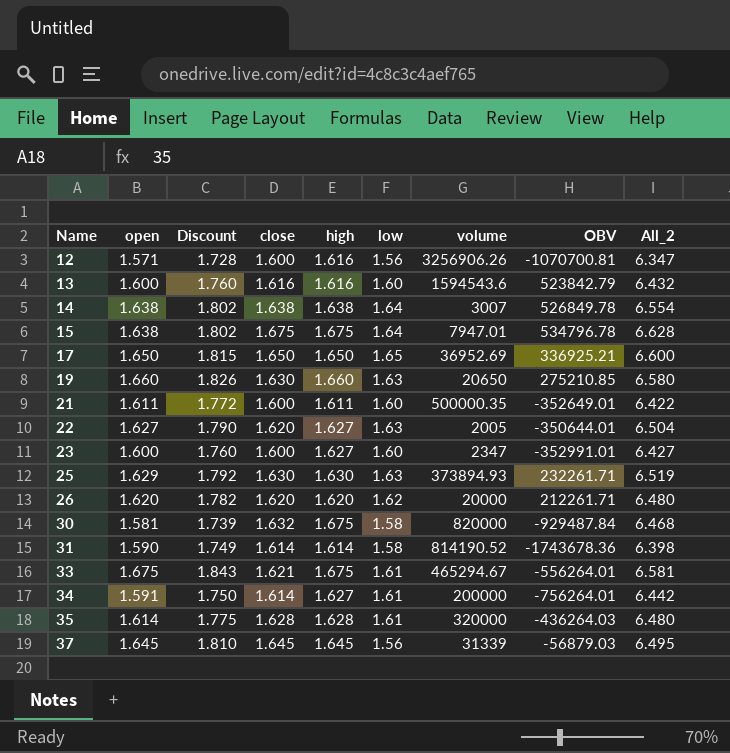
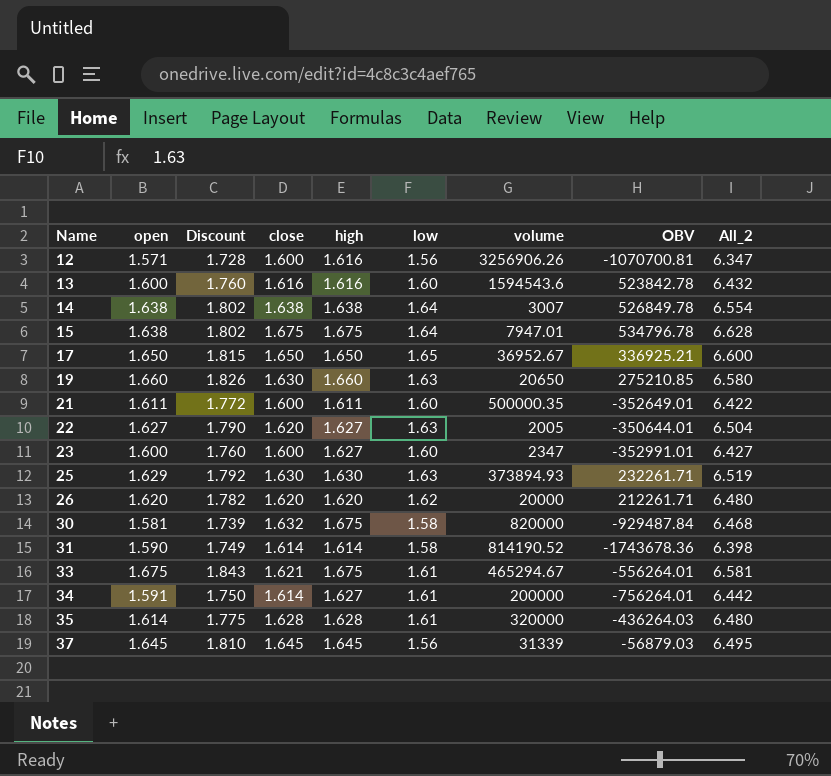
13 | OBV: 523842.79 -> 523842.78
17 | volume: 36952.69 -> 36952.67

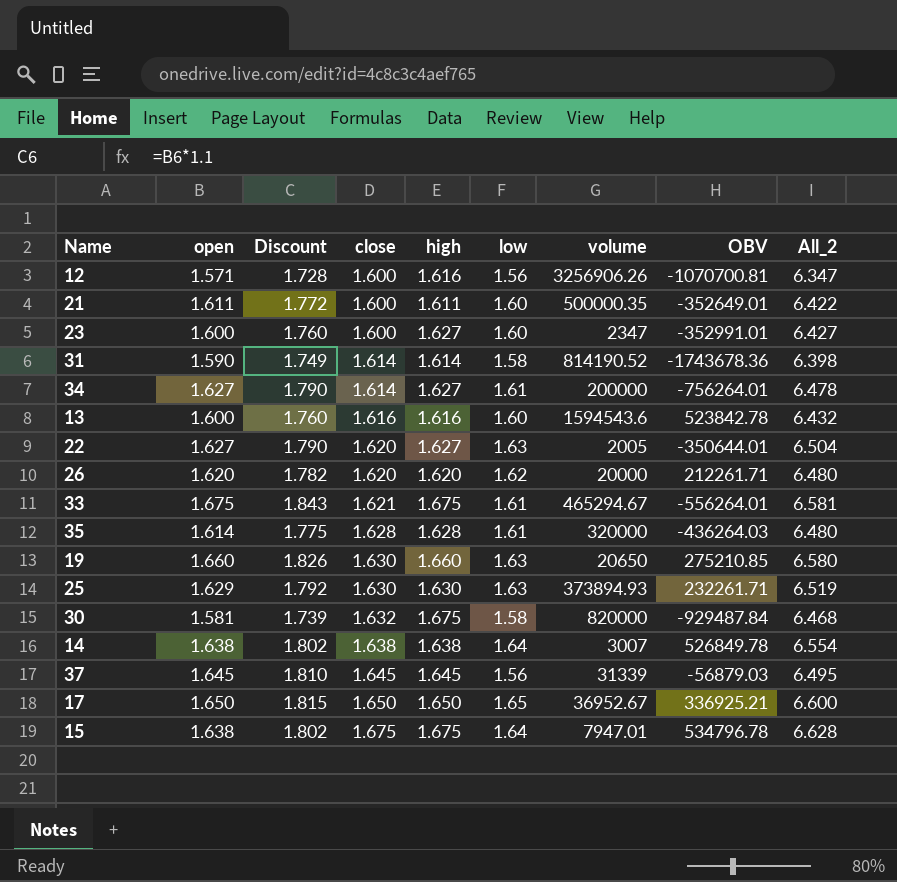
row order: Name ascending -> close ascending
34 | open: 1.591 -> 1.627
34 | Discount: 1.750 -> 1.790
34 | All_2: 6.442 -> 6.478

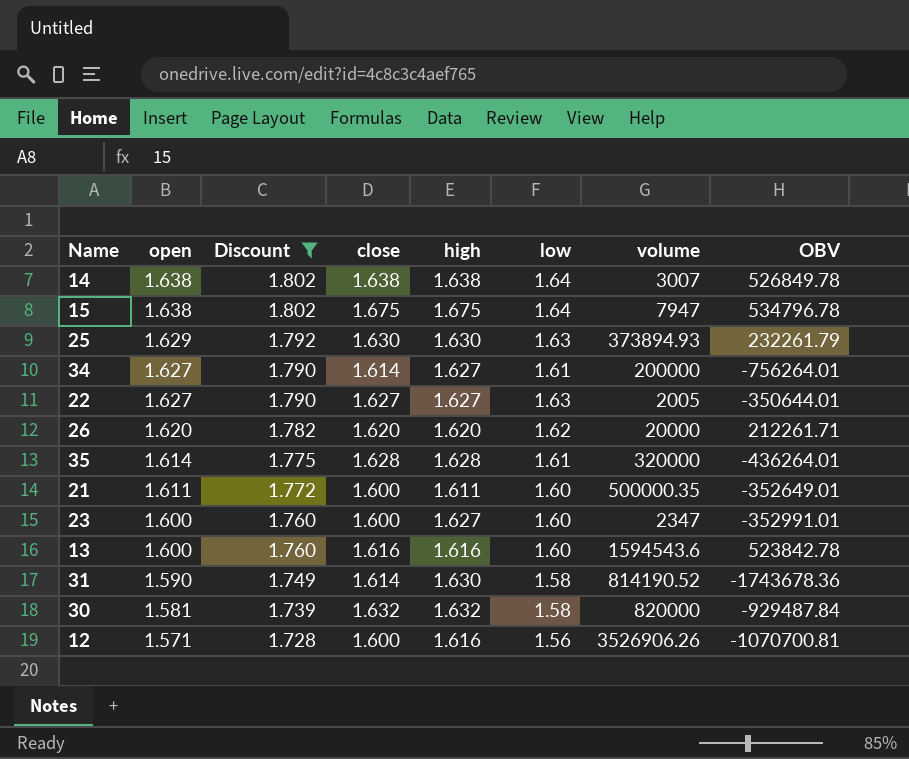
filter: none -> Discount <= 1.802
row order: close ascending -> open descending
column All_2 | formula: [open] + [close] + [high] + [low] -> none
15 | volume: 7947.01 -> 7947
25 | OBV: 232261.71 -> 232261.79
22 | close: 1.620 -> 1.627
35 | OBV: -436264.03 -> -436264.01
31 | high: 1.614 -> 1.630
30 | high: 1.675 -> 1.632
12 | volume: 3256906.26 -> 3526906.26

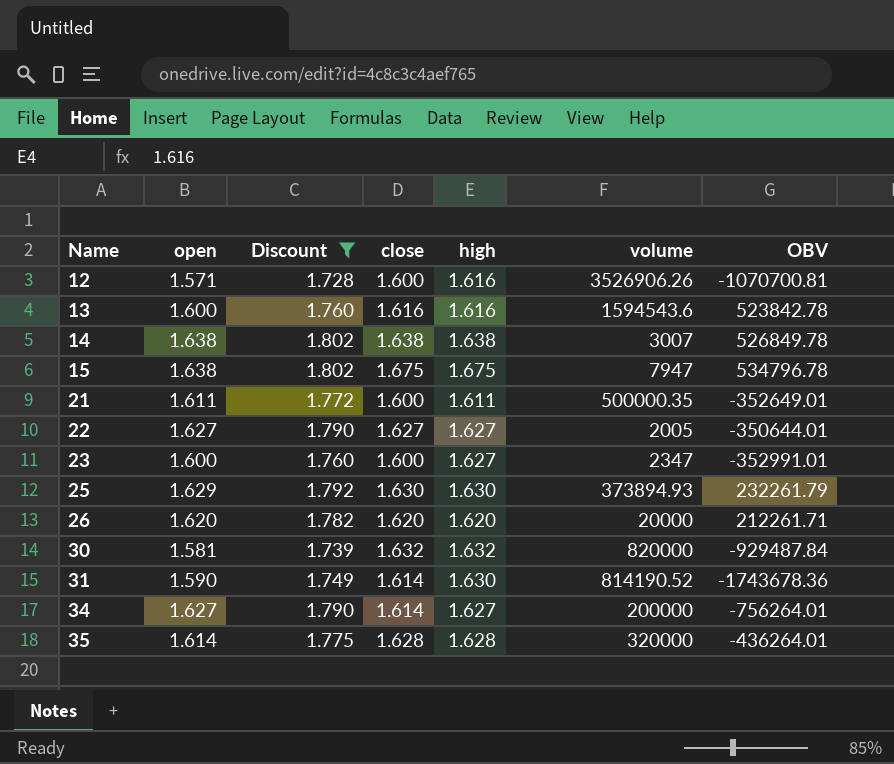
row order: open descending -> Name ascending
column low | position: 6 -> none

